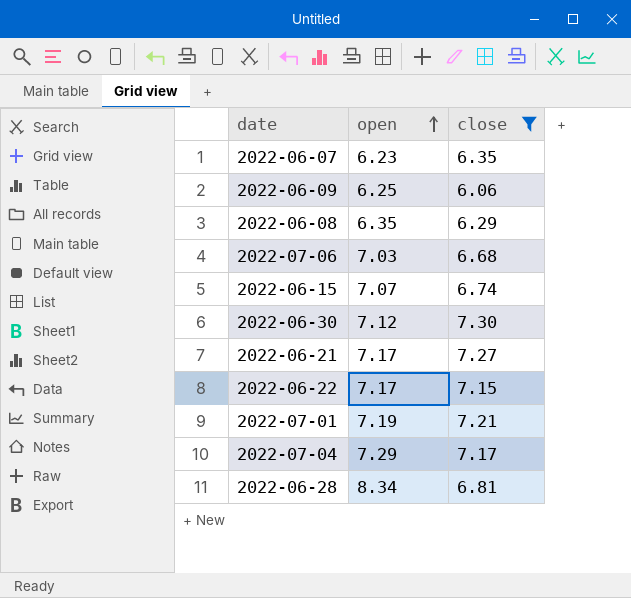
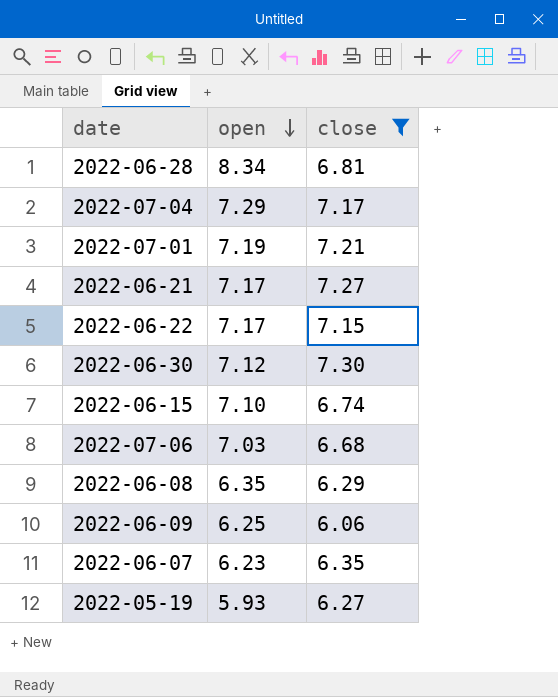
row order: open ascending -> open descending
2022-06-15 | open: 7.07 -> 7.10
row 2022-05-19: none -> 5.93 | 6.27

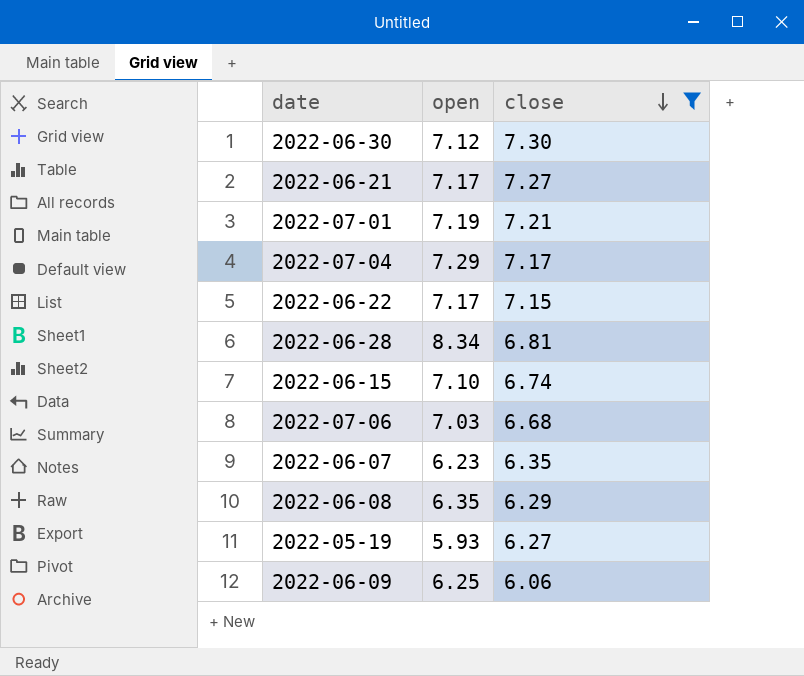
row order: open descending -> close descending

